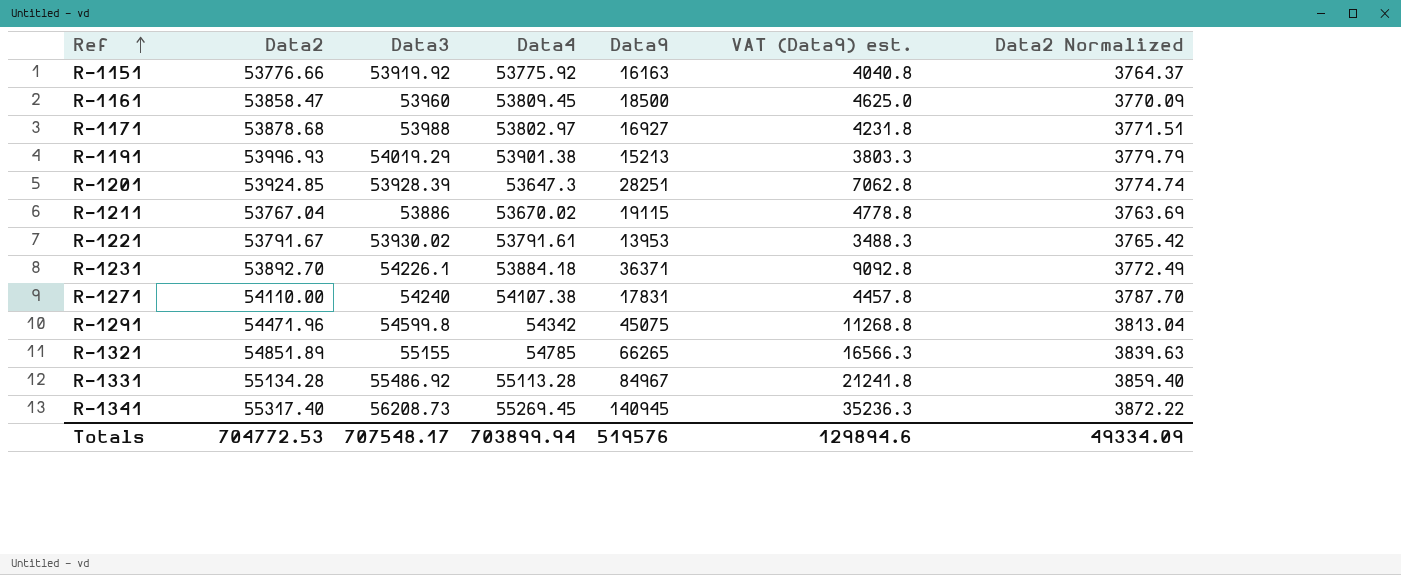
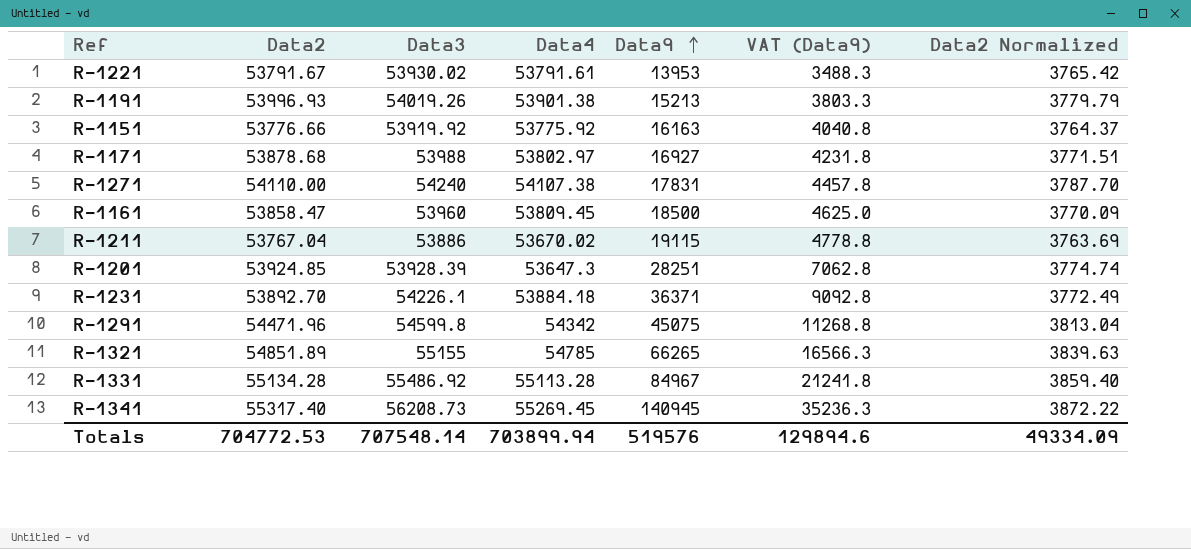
row order: Ref ascending -> Data9 ascending
column name: VAT (Data9) est. -> VAT (Data9)
R-1191 | Data3: 54019.29 -> 54019.26
Totals | Data3: 707548.17 -> 707548.14

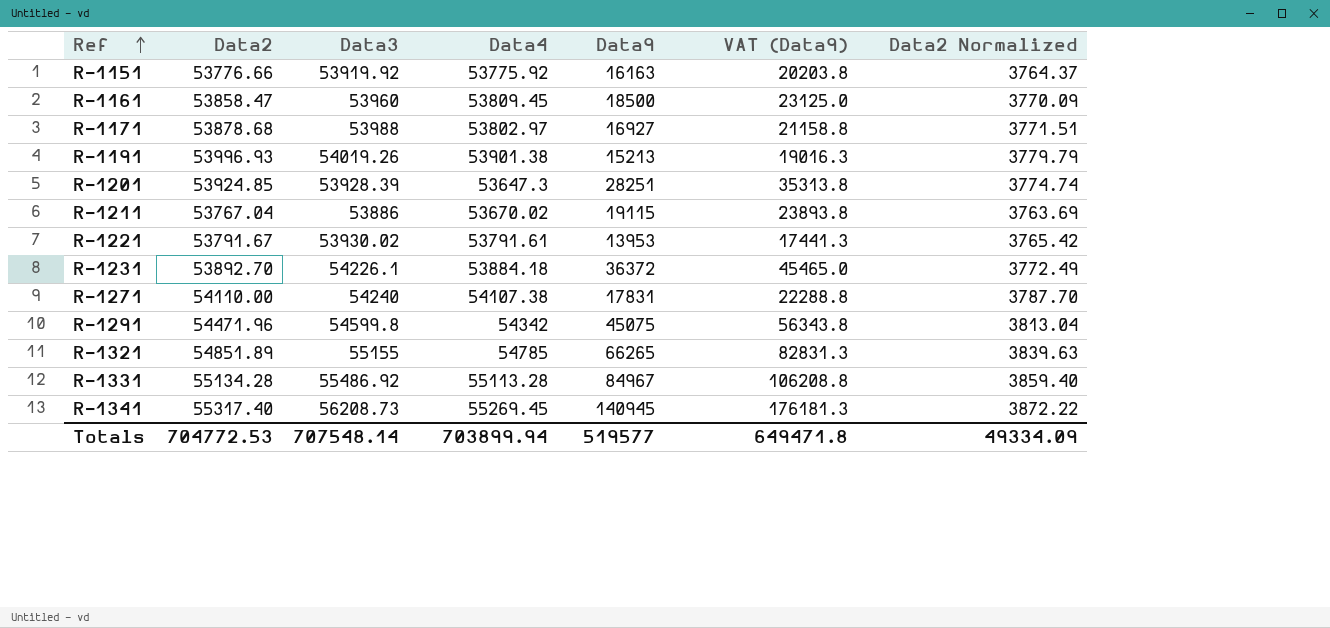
row order: Data9 ascending -> Ref ascending
column VAT (Data9) | formula: [Data9] * 0.25 -> [Data9] * 1.25
R-1231 | Data9: 36371 -> 36372
Totals | Data9: 519576 -> 519577
Totals | VAT (Data9): 129894.6 -> 649471.8

